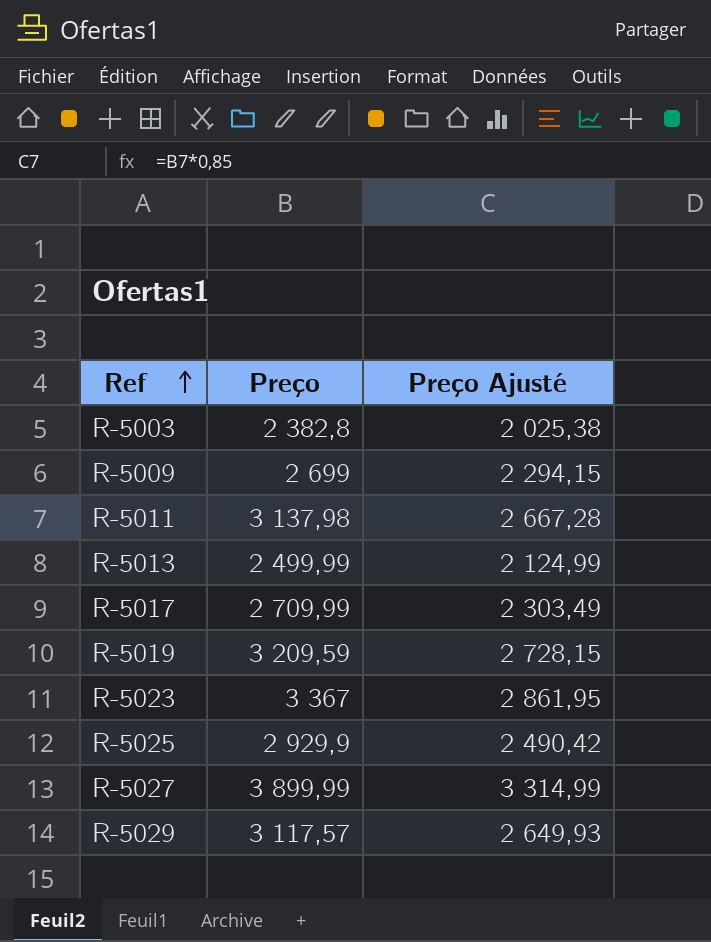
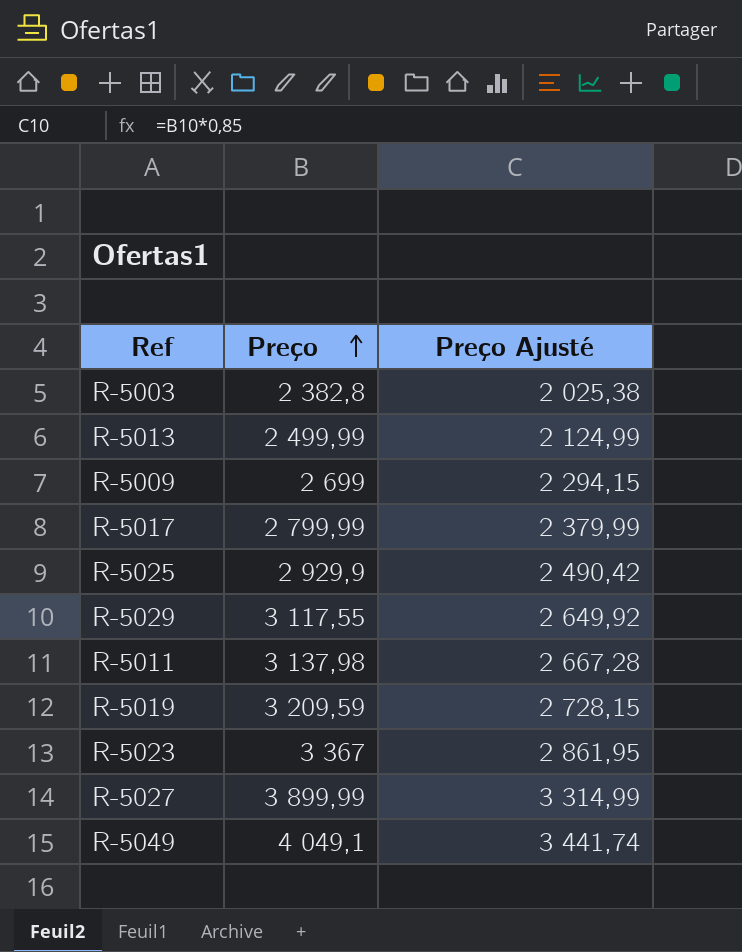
row order: Ref ascending -> Preço ascending
R-5017 | Preço: 2 709,99 -> 2 799,99
R-5017 | Preço Ajusté: 2 303,49 -> 2 379,99
R-5029 | Preço: 3 117,57 -> 3 117,55
R-5029 | Preço Ajusté: 2 649,93 -> 2 649,92
row R-5049: none -> 4 049,1 | 3 441,74

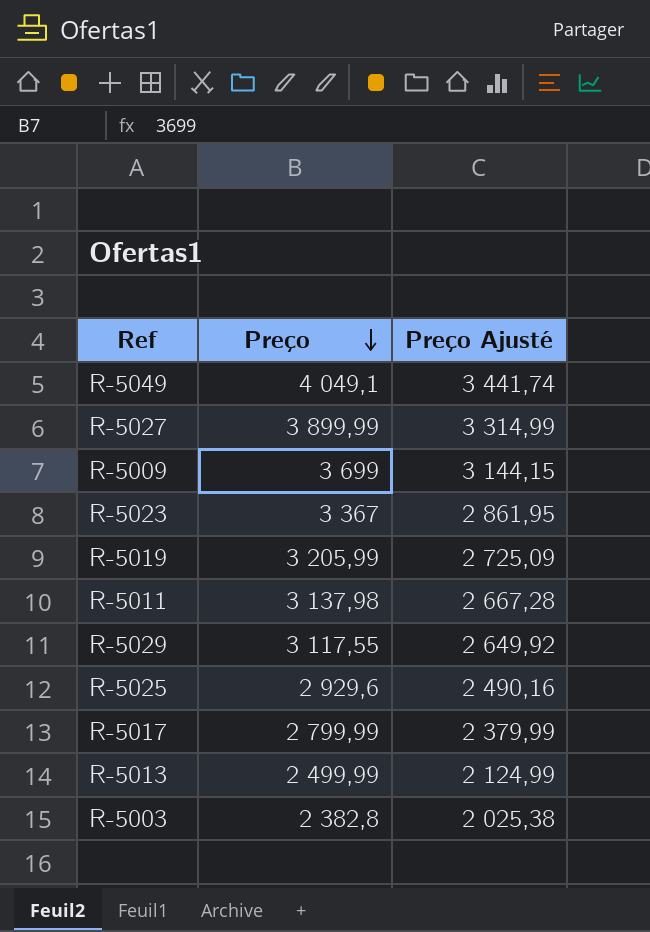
row order: Preço ascending -> Preço descending
R-5009 | Preço: 2 699 -> 3 699
R-5009 | Preço Ajusté: 2 294,15 -> 3 144,15
R-5019 | Preço: 3 209,59 -> 3 205,99
R-5019 | Preço Ajusté: 2 728,15 -> 2 725,09
R-5025 | Preço: 2 929,9 -> 2 929,6
R-5025 | Preço Ajusté: 2 490,42 -> 2 490,16

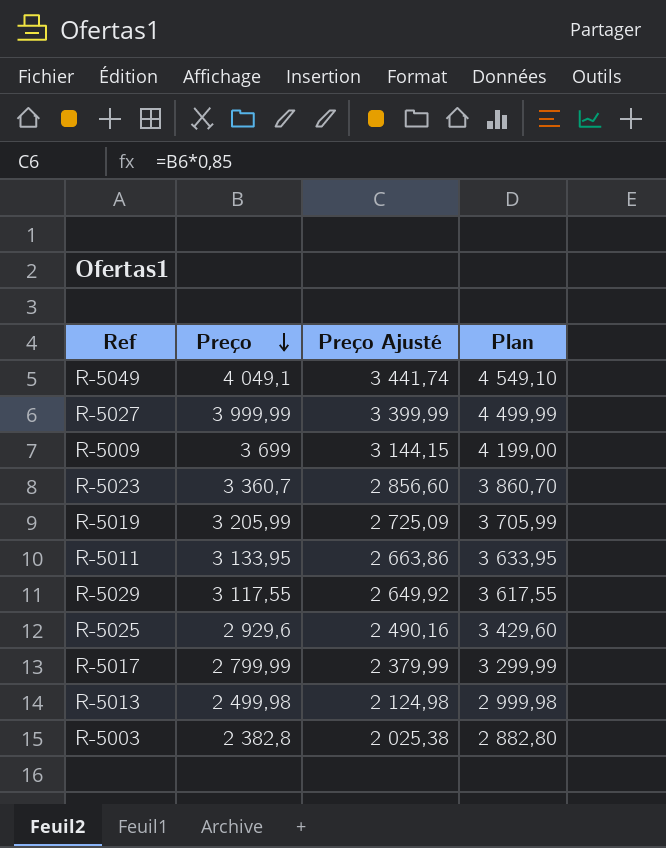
column Plan | formula: none -> [Preço] + 500
R-5027 | Preço: 3 899,99 -> 3 999,99
R-5027 | Preço Ajusté: 3 314,99 -> 3 399,99
R-5023 | Preço: 3 367 -> 3 360,7
R-5023 | Preço Ajusté: 2 861,95 -> 2 856,60
R-5011 | Preço: 3 137,98 -> 3 133,95
R-5011 | Preço Ajusté: 2 667,28 -> 2 663,86
R-5013 | Preço: 2 499,99 -> 2 499,98
R-5013 | Preço Ajusté: 2 124,99 -> 2 124,98

